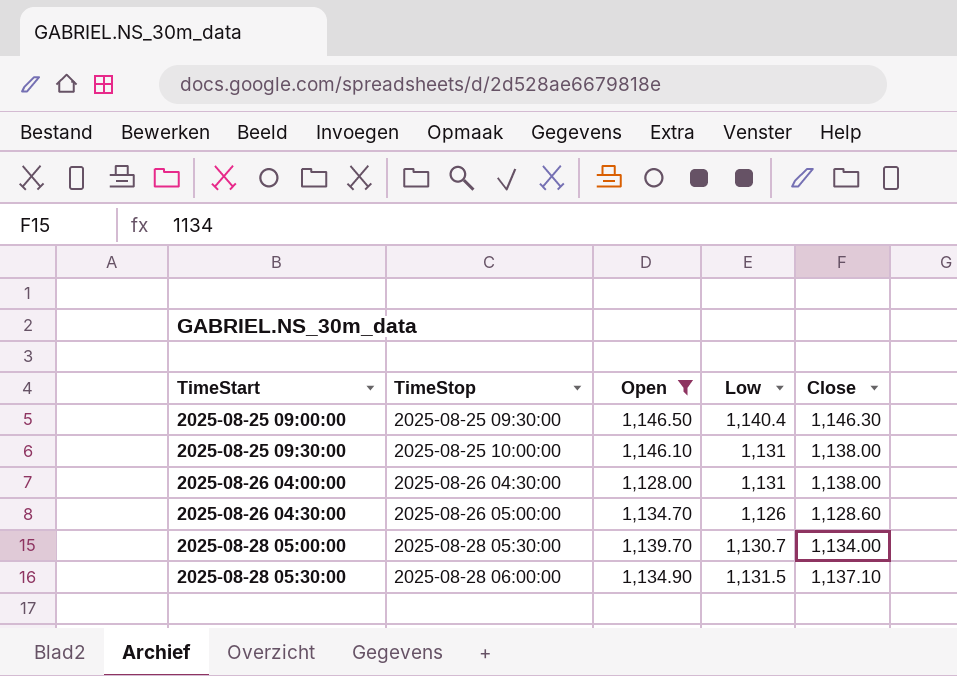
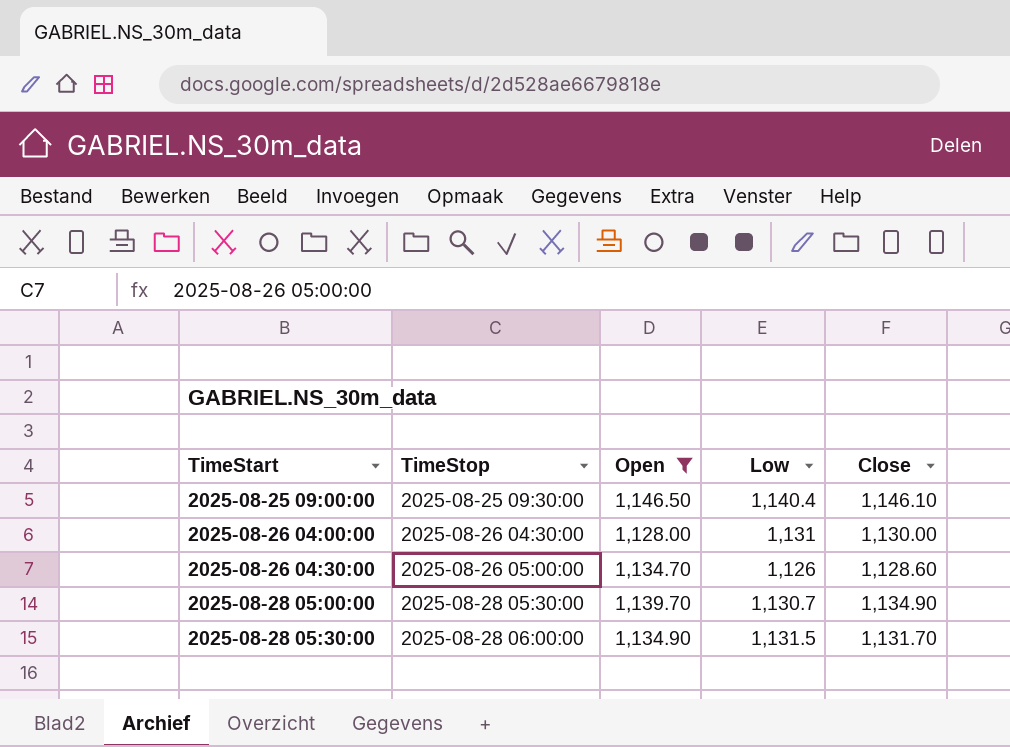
row 2025-08-25 09:30:00: 2025-08-25 10:00:00 | 1,146.10 | 1,131 | 1,138.00 -> none
2025-08-25 09:00:00 | Close: 1,146.30 -> 1,146.10
2025-08-26 04:00:00 | Close: 1,138.00 -> 1,130.00
2025-08-28 05:00:00 | Close: 1,134.00 -> 1,134.90
2025-08-28 05:30:00 | Close: 1,137.10 -> 1,131.70

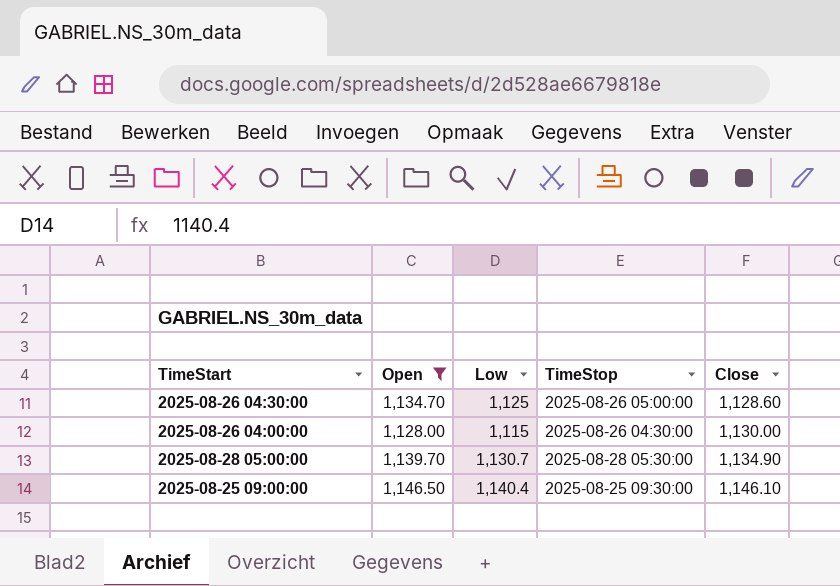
row order: TimeStart ascending -> Close ascending
column TimeStop | position: 2 -> 4
row 2025-08-28 05:30:00: 2025-08-28 06:00:00 | 1,134.90 | 1,131.5 | 1,131.70 -> none
2025-08-26 04:30:00 | Low: 1,126 -> 1,125
2025-08-26 04:00:00 | Low: 1,131 -> 1,115

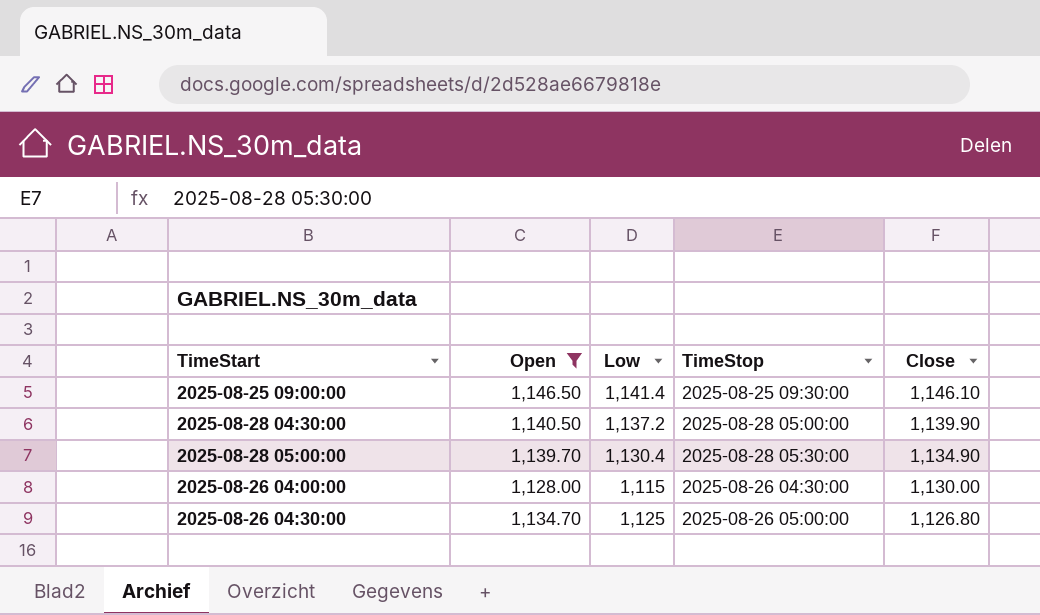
row order: Close ascending -> Close descending
2025-08-25 09:00:00 | Low: 1,140.4 -> 1,141.4
row 2025-08-28 04:30:00: none -> 1,140.50 | 1,137.2 | 2025-08-28 05:00:00 | 1,139.90
2025-08-28 05:00:00 | Low: 1,130.7 -> 1,130.4
2025-08-26 04:30:00 | Close: 1,128.60 -> 1,126.80

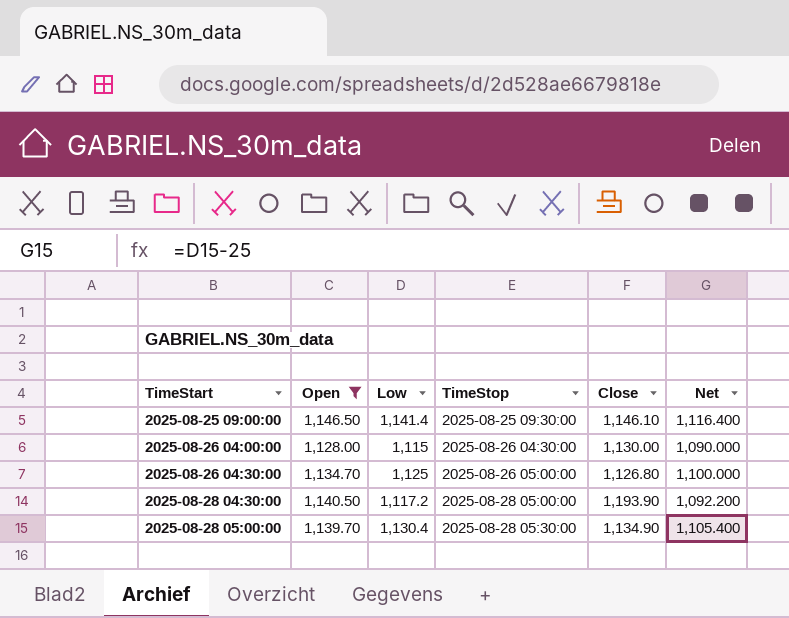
row order: Close descending -> TimeStart ascending
column Net | formula: none -> [Low] - 25
2025-08-28 04:30:00 | Low: 1,137.2 -> 1,117.2
2025-08-28 04:30:00 | Close: 1,139.90 -> 1,193.90

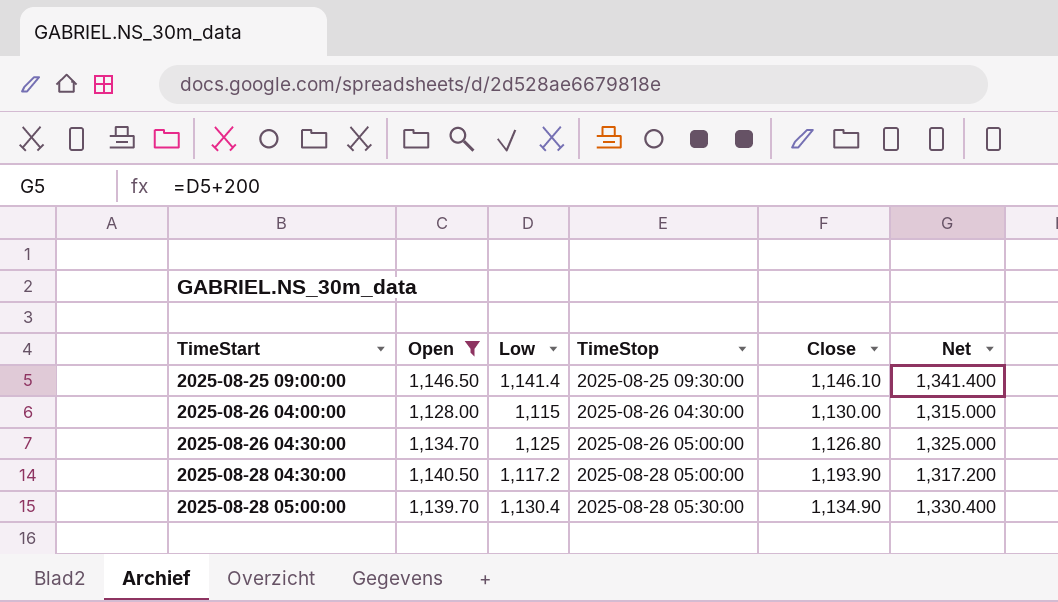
column Net | formula: [Low] - 25 -> [Low] + 200

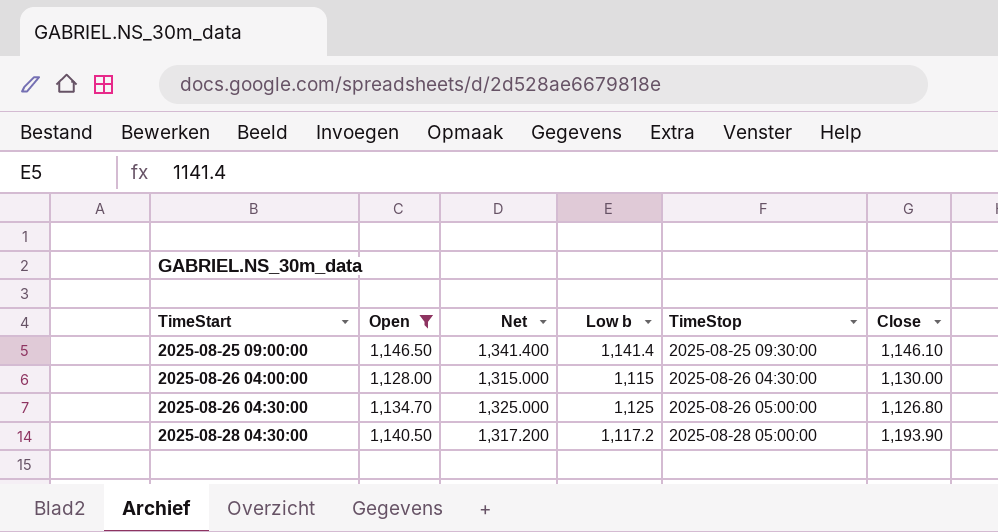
column Net | position: 6 -> 3
column name: Low -> Low b
row 2025-08-28 05:00:00: 1,139.70 | 1,130.4 | 2025-08-28 05:30:00 | 1,134.90 | 1,330.400 -> none

